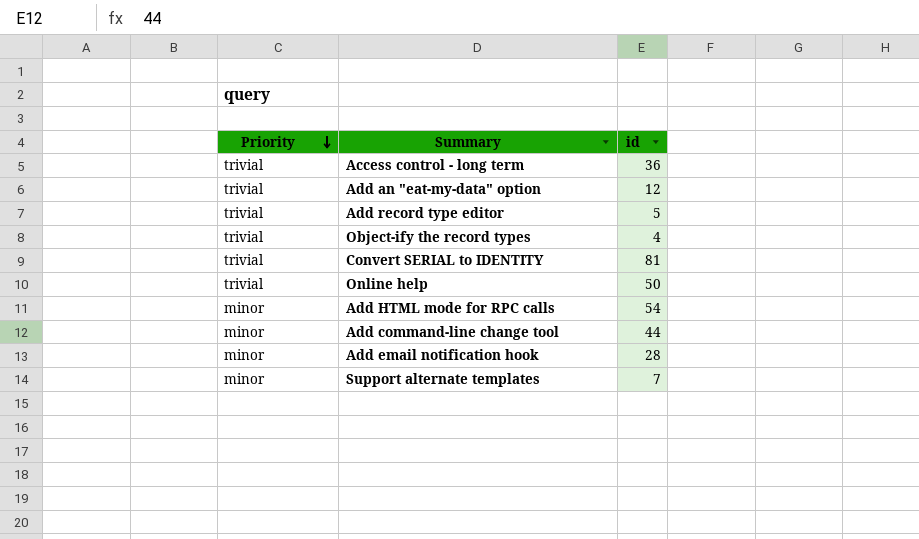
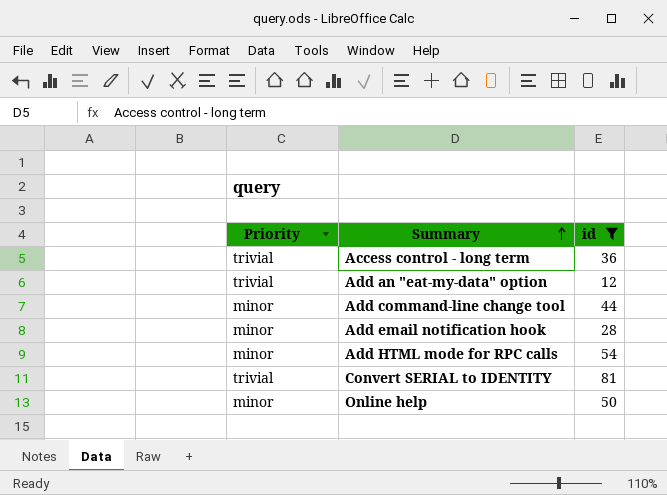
filter: none -> id >= 12
row order: Priority descending -> Summary ascending
Online help | Priority: trivial -> minor

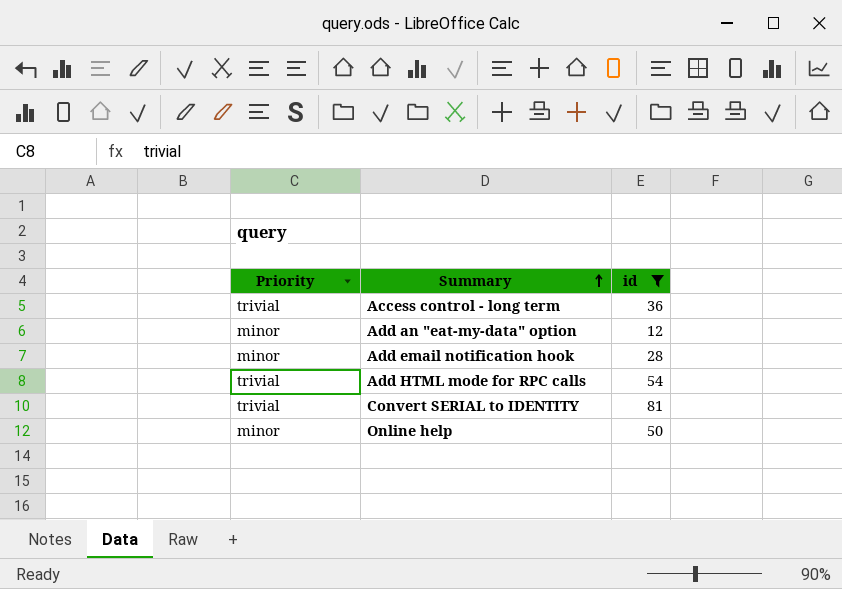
row Add command-line change tool: minor | 44 -> none
Add an "eat-my-data" option | Priority: trivial -> minor
Add HTML mode for RPC calls | Priority: minor -> trivial

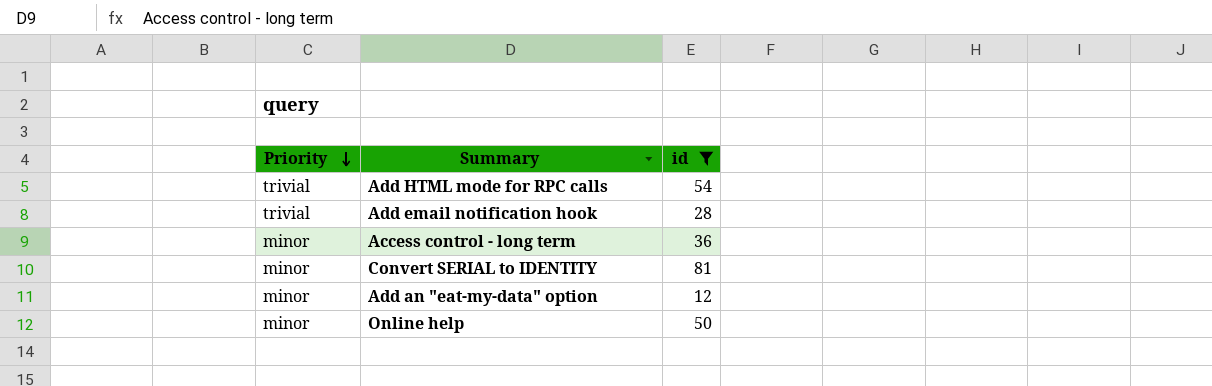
row order: Summary ascending -> Priority descending
Add email notification hook | Priority: minor -> trivial
Access control - long term | Priority: trivial -> minor
Convert SERIAL to IDENTITY | Priority: trivial -> minor

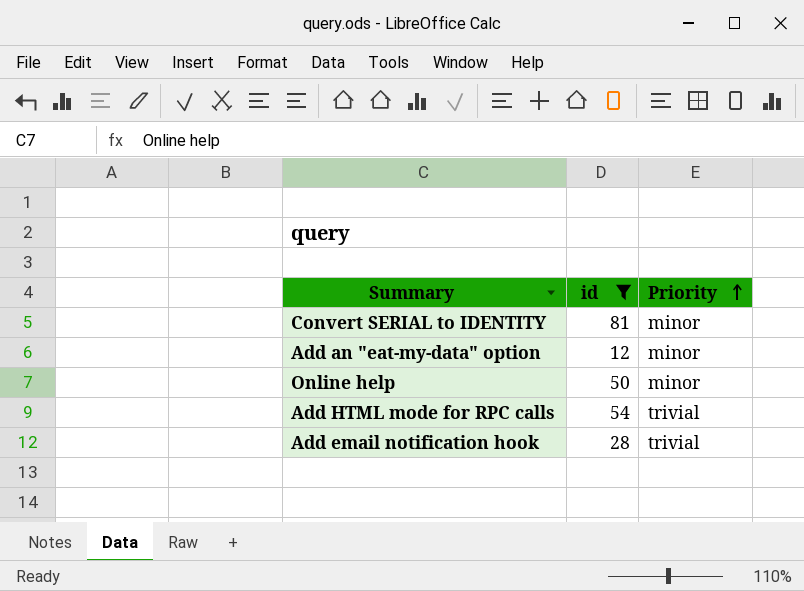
row order: Priority descending -> Priority ascending
column Priority | position: 1 -> 3
row Access control - long term: minor | 36 -> none

